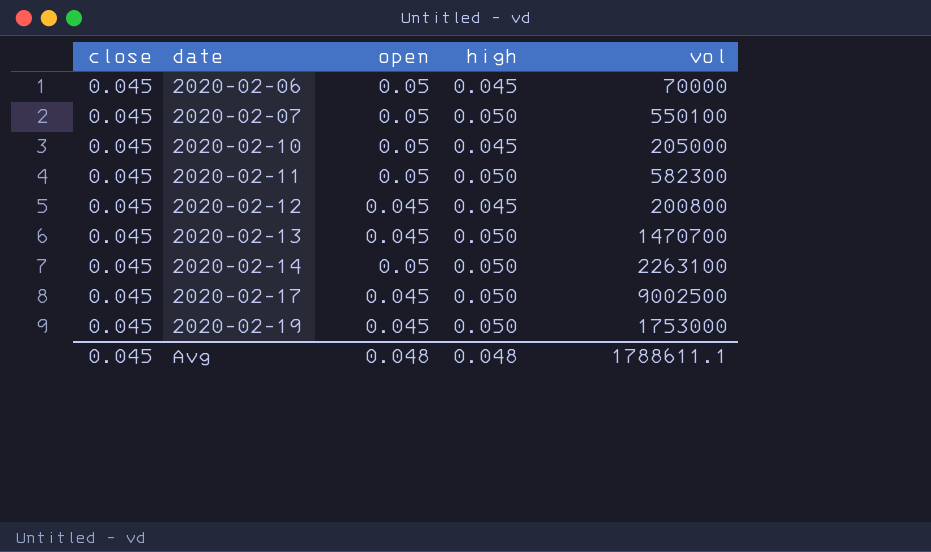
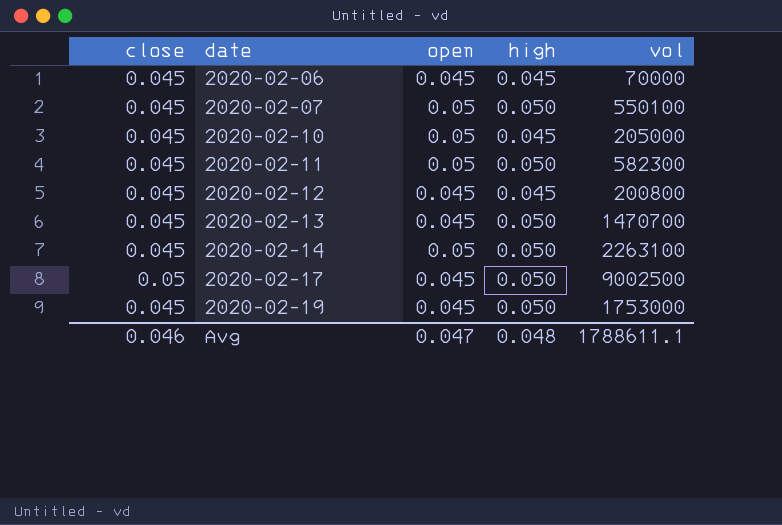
2020-02-06 | open: 0.05 -> 0.045
2020-02-17 | close: 0.045 -> 0.05
Avg | close: 0.045 -> 0.046
Avg | open: 0.048 -> 0.047

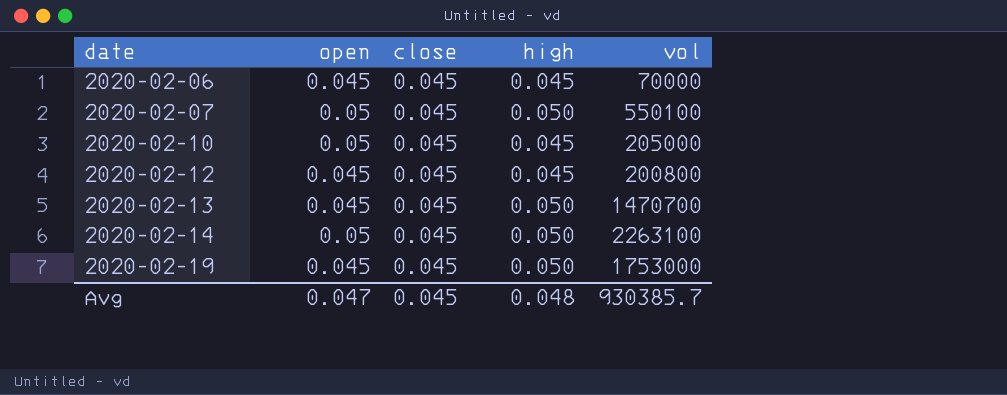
column close | position: 1 -> 3
row 2020-02-11: 0.045 | 0.05 | 0.050 | 582300 -> none
row 2020-02-17: 0.05 | 0.045 | 0.050 | 9002500 -> none
Avg | close: 0.046 -> 0.045
Avg | vol: 1788611.1 -> 930385.7

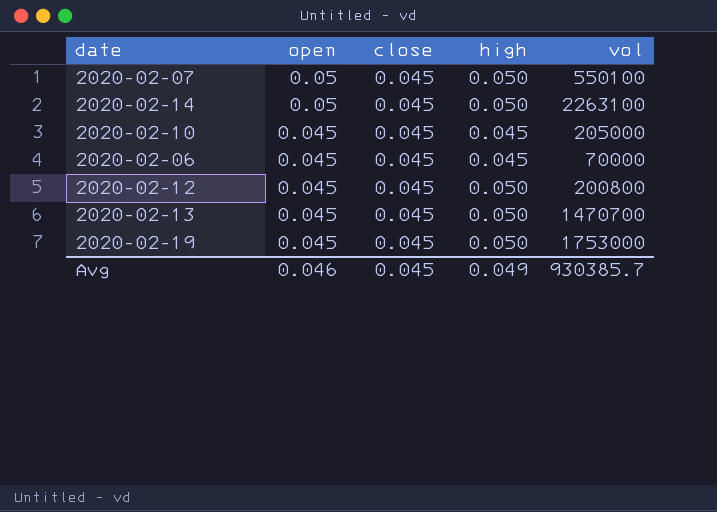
row order: date ascending -> open descending
2020-02-10 | open: 0.05 -> 0.045
2020-02-12 | high: 0.045 -> 0.050
Avg | open: 0.047 -> 0.046
Avg | high: 0.048 -> 0.049

